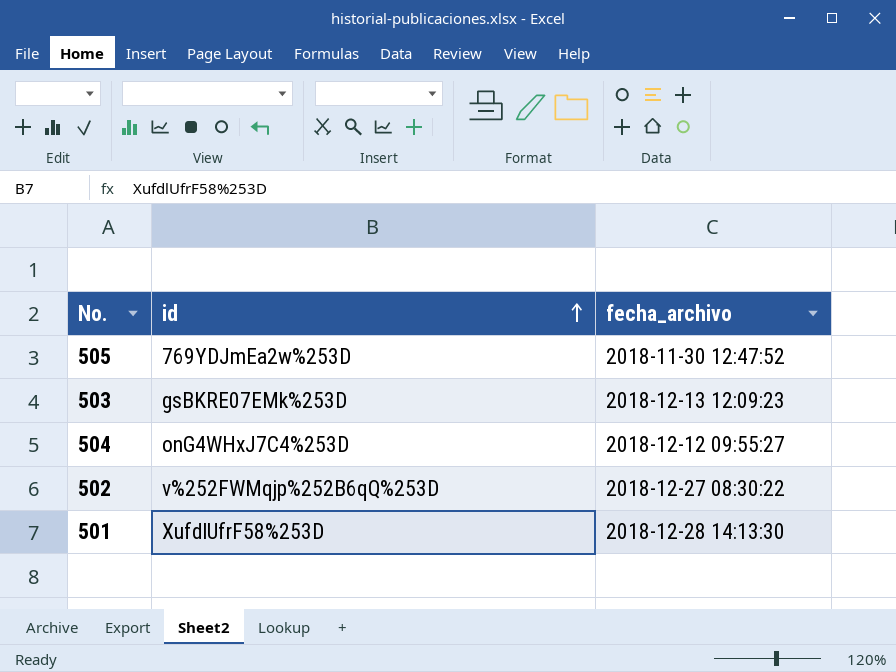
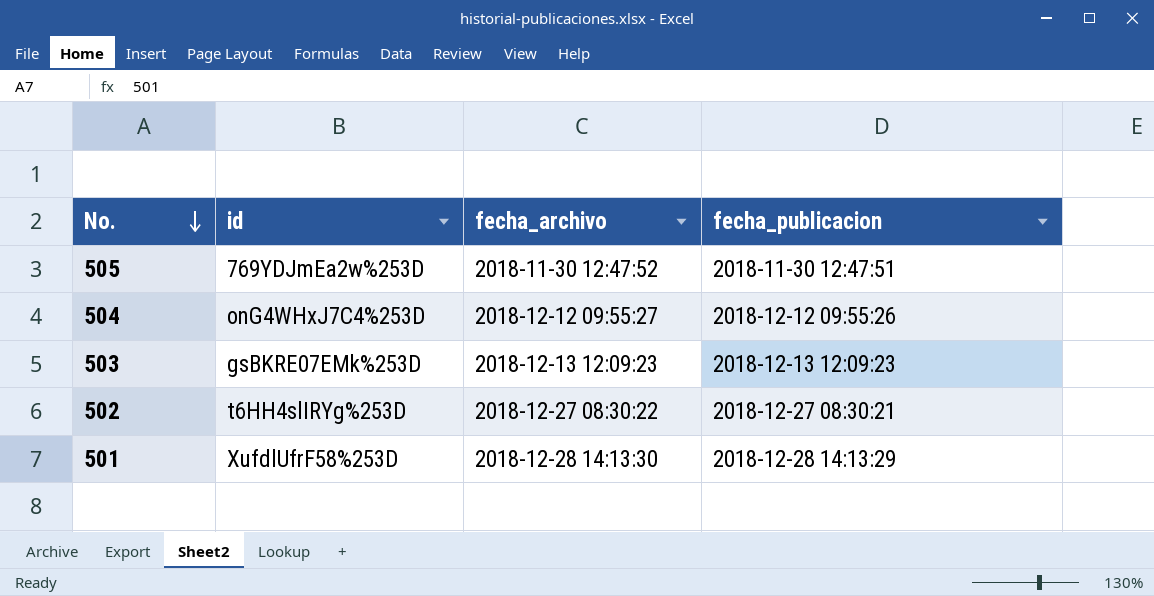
row order: id ascending -> No. descending
column fecha_publicacion | position: none -> 4
502 | id: v%252FWMqjp%252B6qQ%253D -> t6HH4slIRYg%253D

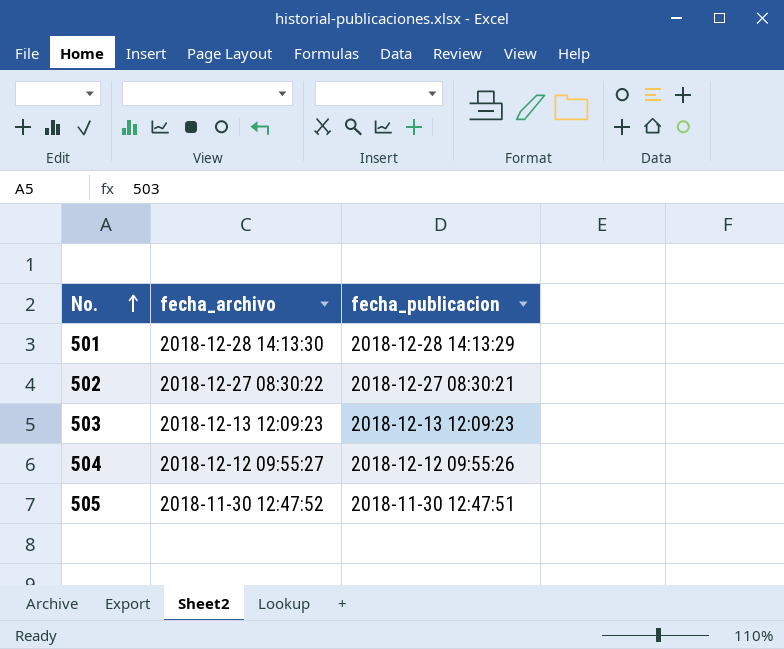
row order: No. descending -> No. ascending
column id | position: 2 -> none

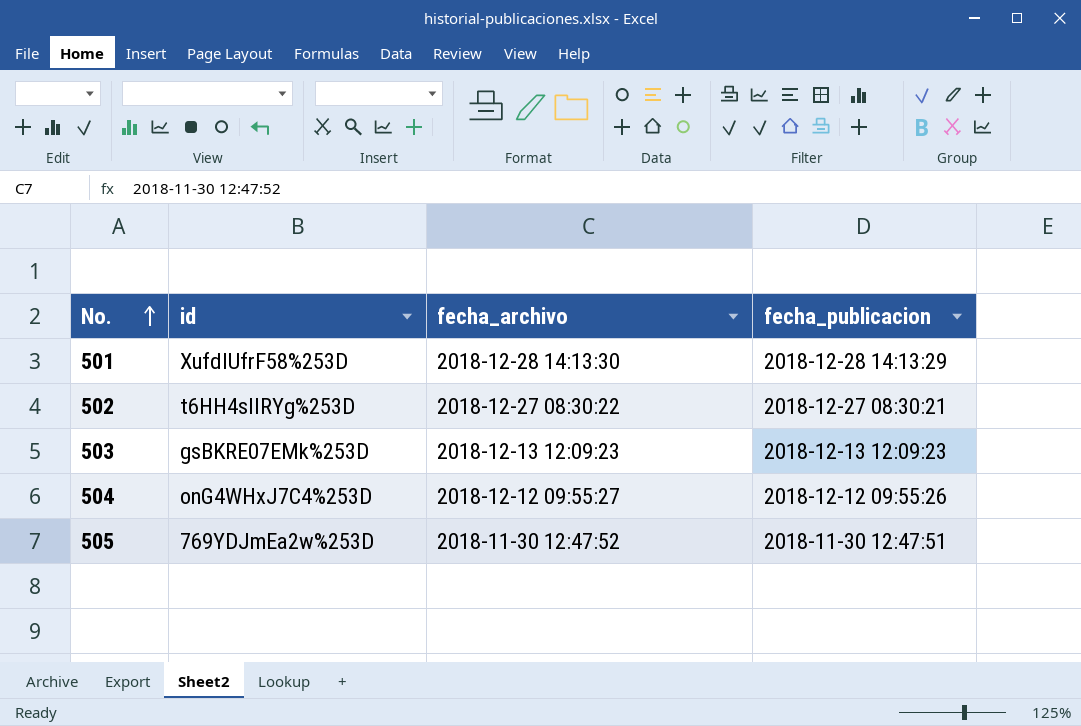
column id | position: none -> 2

